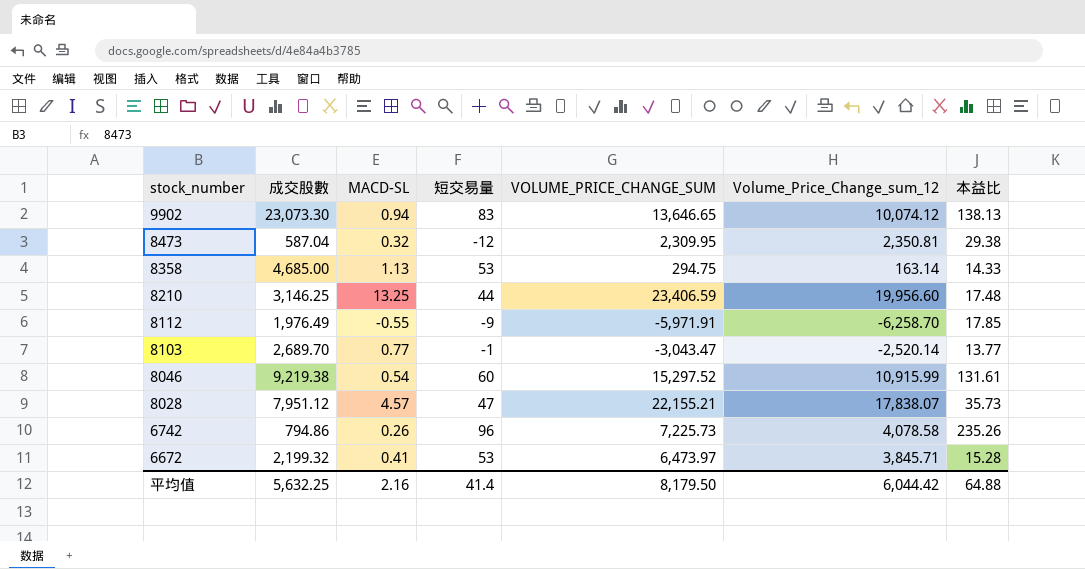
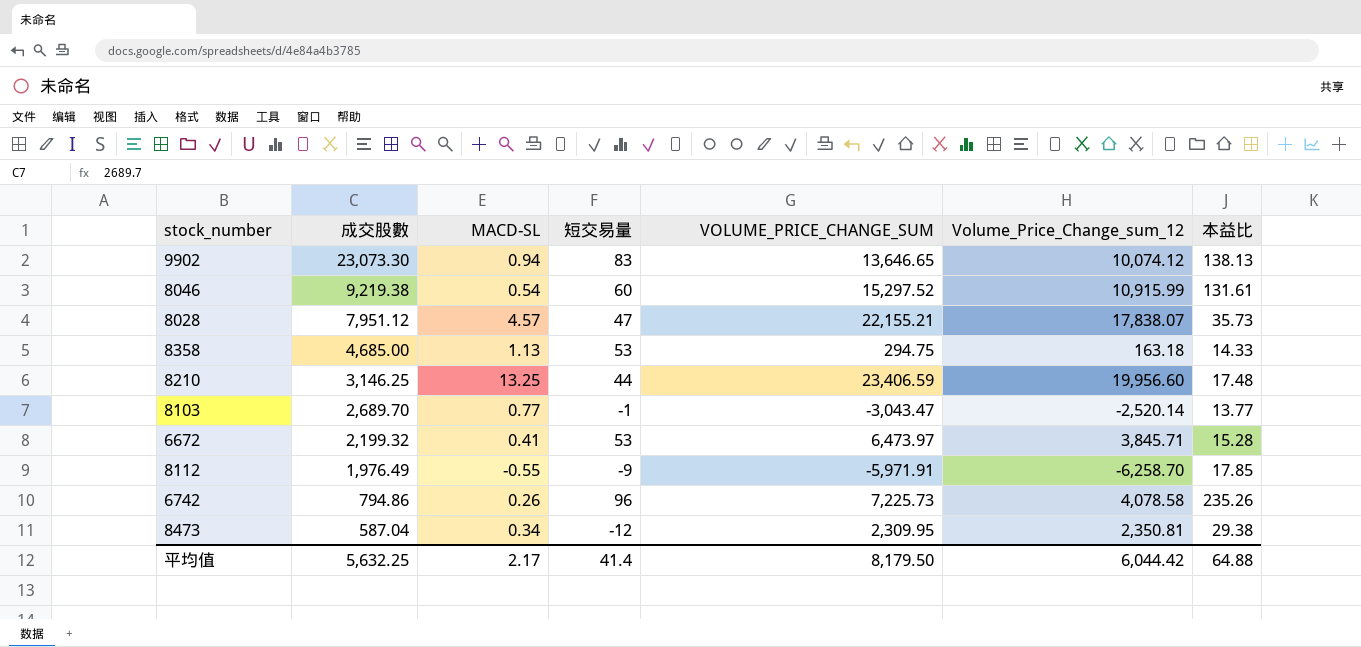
row order: stock_number descending -> 成交股數 descending
8358 | Volume_Price_Change_sum_12: 163.14 -> 163.18
8473 | MACD-SL: 0.32 -> 0.34
平均值 | MACD-SL: 2.16 -> 2.17

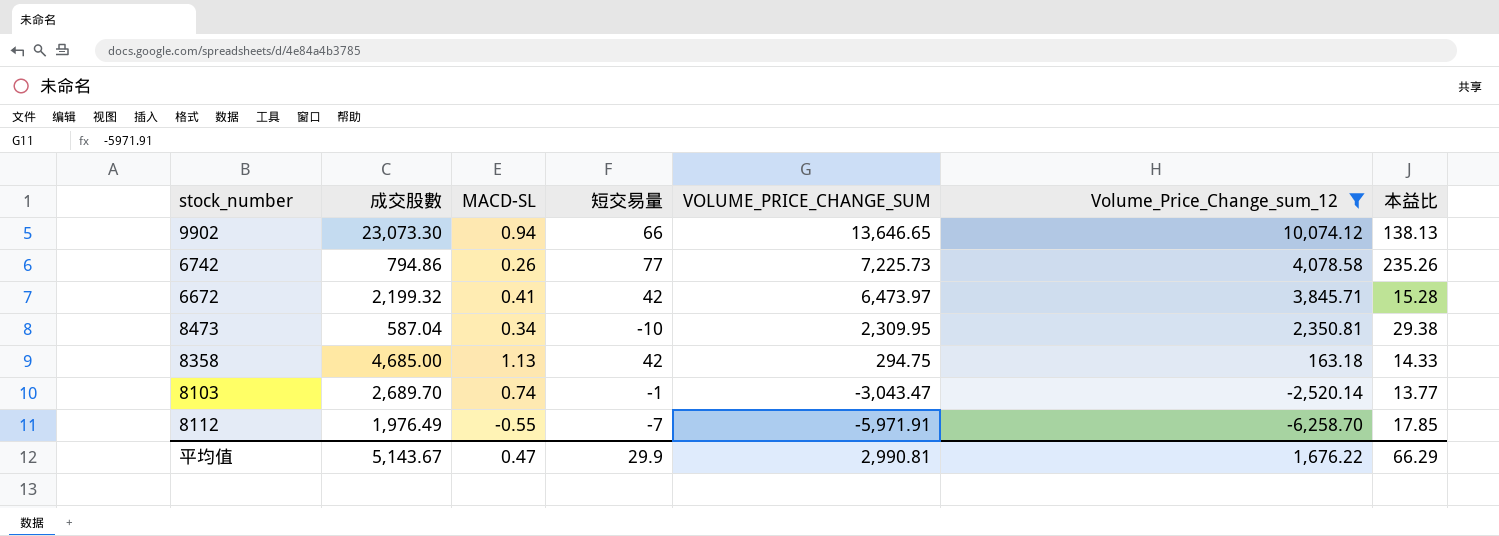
filter: none -> Volume_Price_Change_sum_12 <= 10,074.12
row order: 成交股數 descending -> VOLUME_PRICE_CHANGE_SUM descending
9902 | 短交易量: 83 -> 66
6742 | 短交易量: 96 -> 77
6672 | 短交易量: 53 -> 42
8473 | 短交易量: -12 -> -10
8358 | 短交易量: 53 -> 42
8103 | MACD-SL: 0.77 -> 0.74
8112 | 短交易量: -9 -> -7
平均值 | 成交股數: 5,632.25 -> 5,143.67
平均值 | MACD-SL: 2.17 -> 0.47
平均值 | 短交易量: 41.4 -> 29.9
平均值 | VOLUME_PRICE_CHANGE_SUM: 8,179.50 -> 2,990.81
平均值 | Volume_Price_Change_sum_12: 6,044.42 -> 1,676.22
平均值 | 本益比: 64.88 -> 66.29

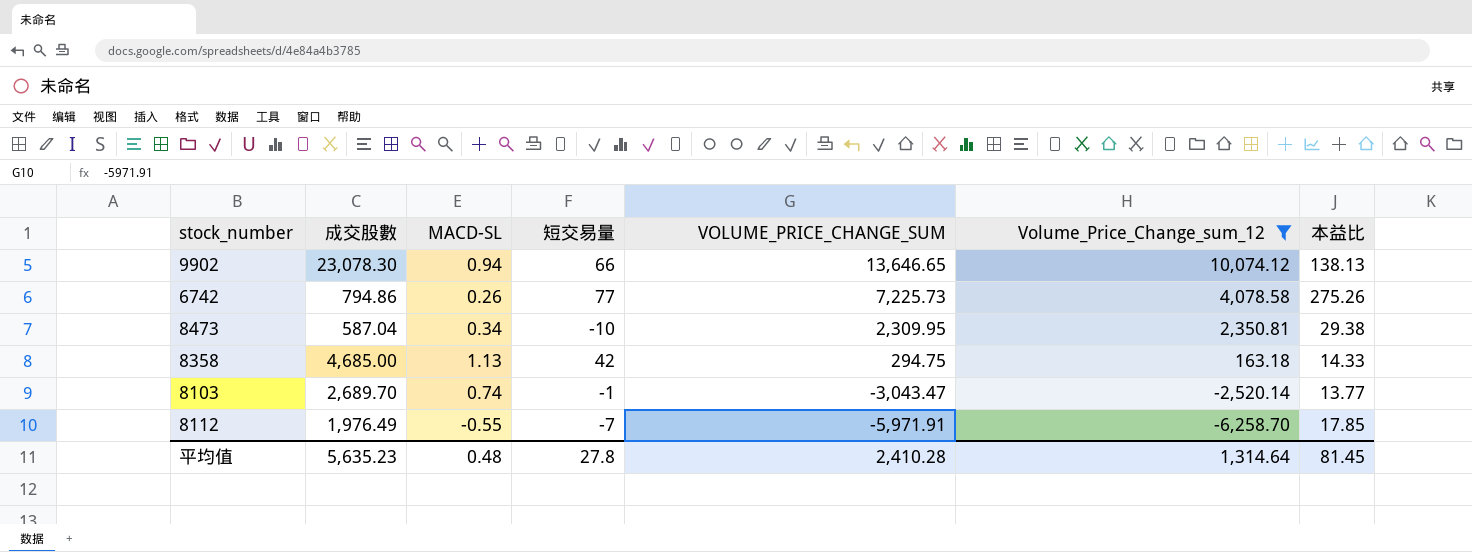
row 6672: 2,199.32 | 0.41 | 42 | 6,473.97 | 3,845.71 | 15.28 -> none
9902 | 成交股數: 23,073.30 -> 23,078.30
6742 | 本益比: 235.26 -> 275.26
平均值 | 成交股數: 5,143.67 -> 5,635.23
平均值 | MACD-SL: 0.47 -> 0.48
平均值 | 短交易量: 29.9 -> 27.8
平均值 | VOLUME_PRICE_CHANGE_SUM: 2,990.81 -> 2,410.28
平均值 | Volume_Price_Change_sum_12: 1,676.22 -> 1,314.64
平均值 | 本益比: 66.29 -> 81.45

